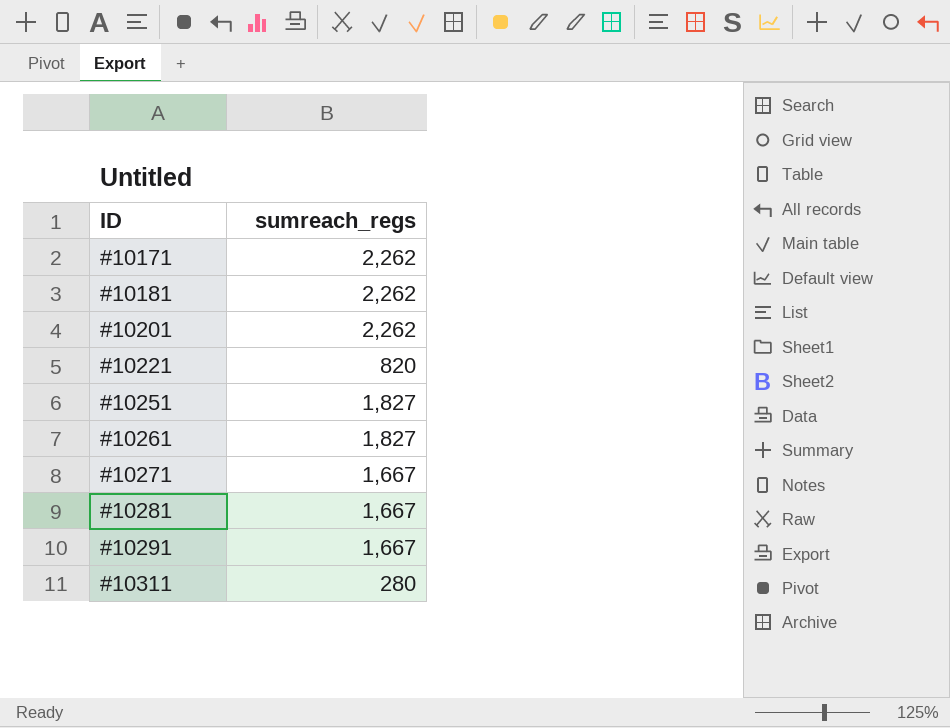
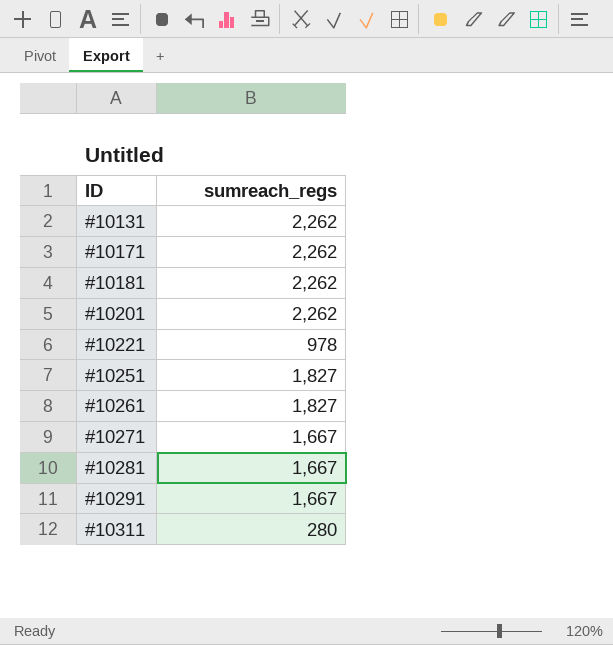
row #10131: none -> 2,262
#10221 | sumreach_regs: 820 -> 978

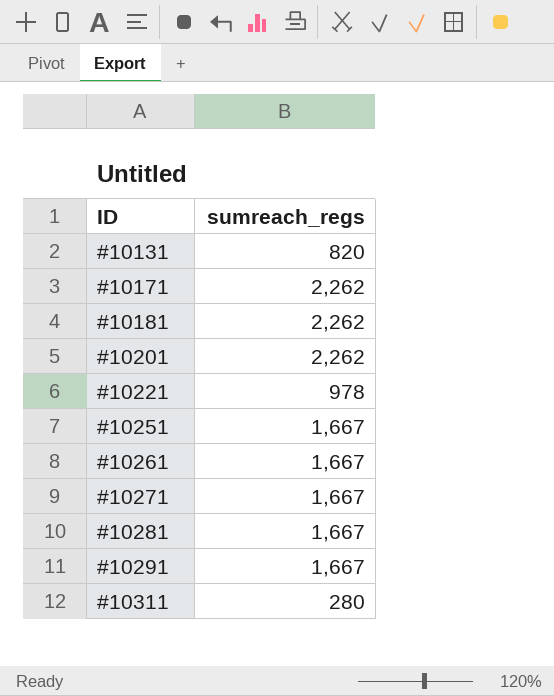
#10131 | sumreach_regs: 2,262 -> 820
#10251 | sumreach_regs: 1,827 -> 1,667
#10261 | sumreach_regs: 1,827 -> 1,667

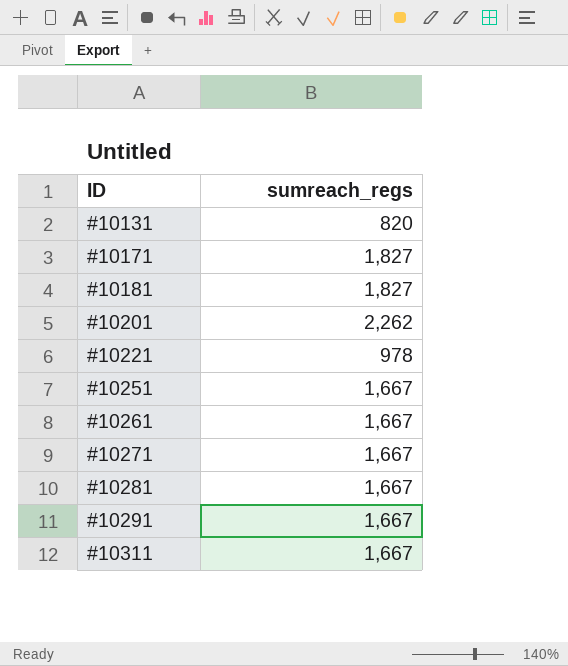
#10171 | sumreach_regs: 2,262 -> 1,827
#10181 | sumreach_regs: 2,262 -> 1,827
#10311 | sumreach_regs: 280 -> 1,667

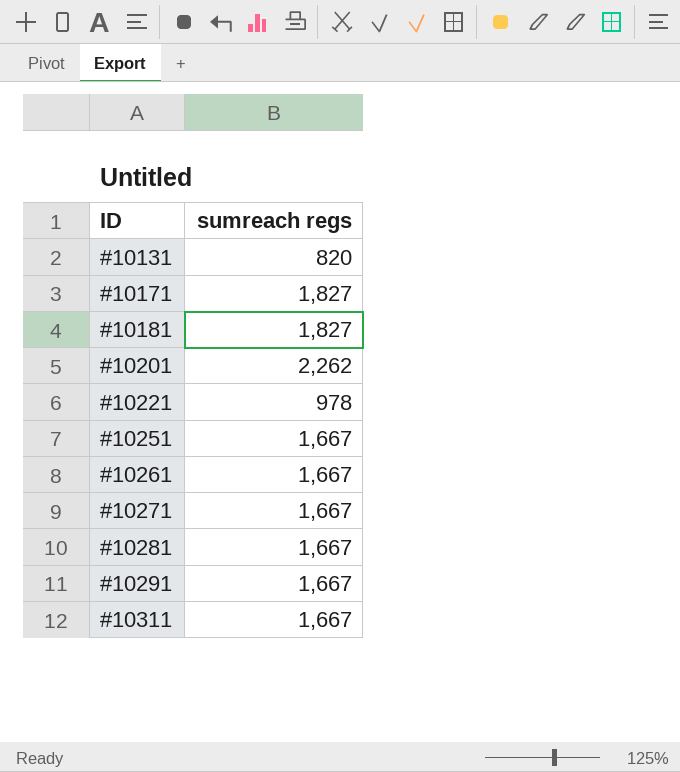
column name: sumreach_regs -> sumreach regs

